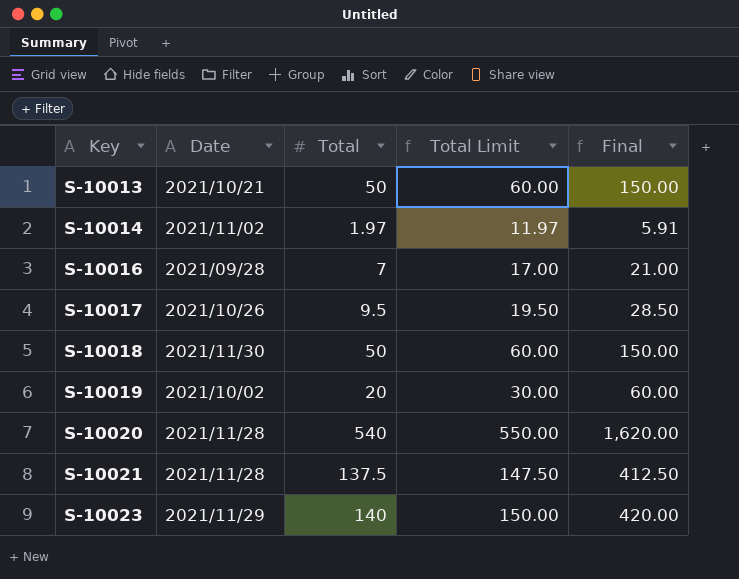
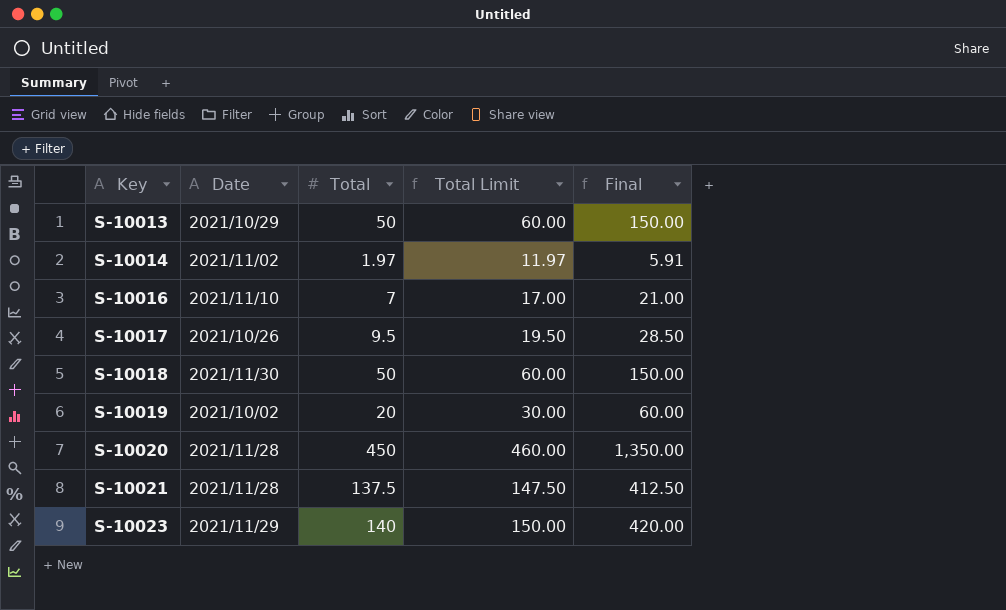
S-10013 | Date: 2021/10/21 -> 2021/10/29
S-10016 | Date: 2021/09/28 -> 2021/11/10
S-10020 | Total: 540 -> 450
S-10020 | Total Limit: 550.00 -> 460.00
S-10020 | Final: 1,620.00 -> 1,350.00

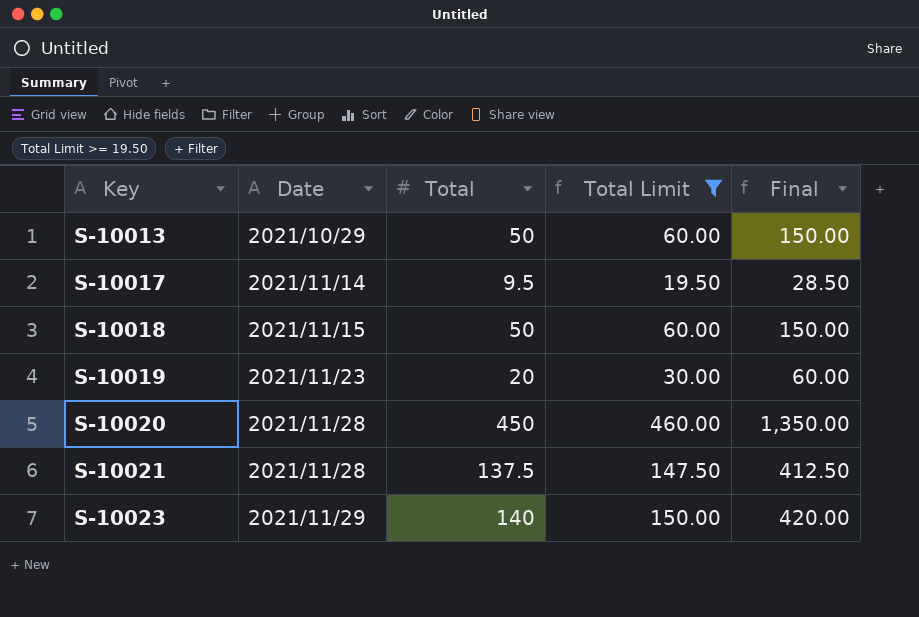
filter: none -> Total Limit >= 19.50
S-10017 | Date: 2021/10/26 -> 2021/11/14
S-10018 | Date: 2021/11/30 -> 2021/11/15
S-10019 | Date: 2021/10/02 -> 2021/11/23

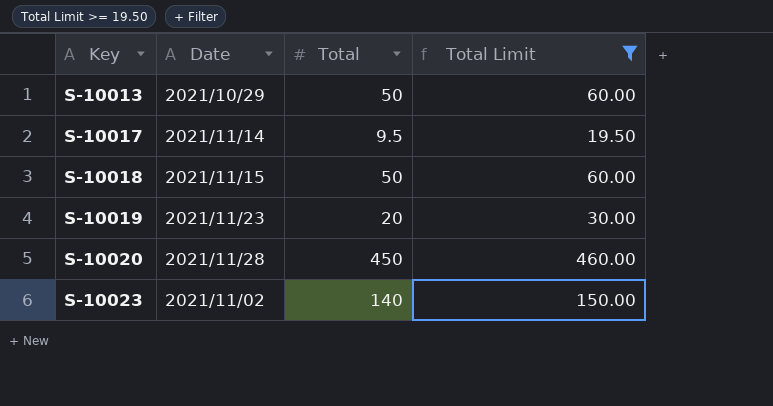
column Final | formula: [Total] * 3 -> none
row S-10021: 2021/11/28 | 137.5 | 147.50 | 412.50 -> none
S-10023 | Date: 2021/11/29 -> 2021/11/02

